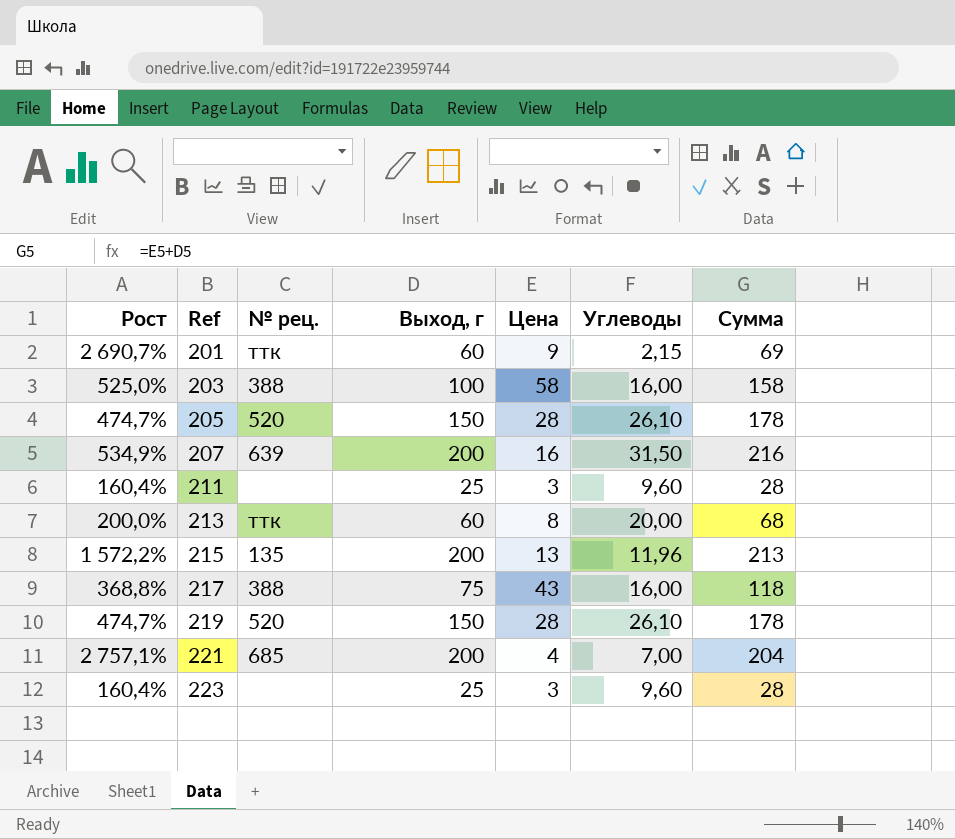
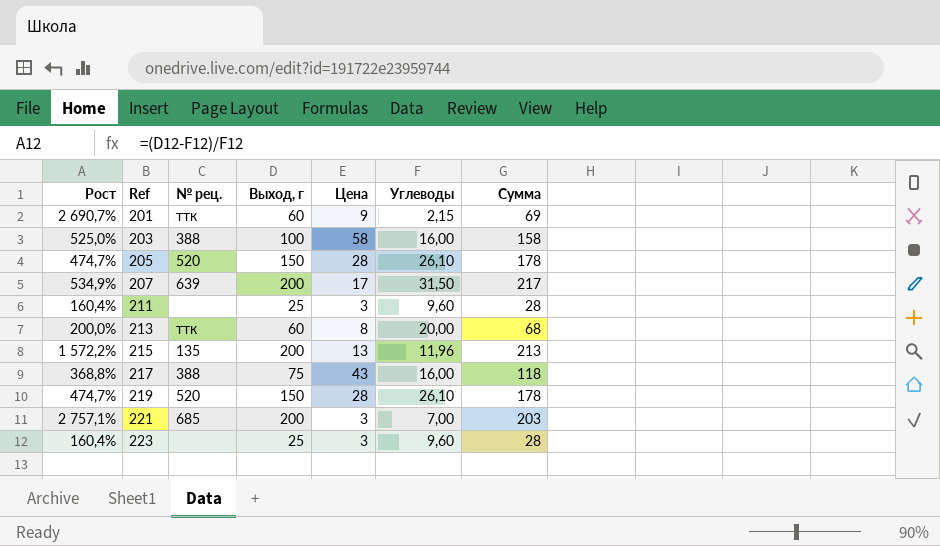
207 | Цена: 16 -> 17
207 | Сумма: 216 -> 217
221 | Цена: 4 -> 3
221 | Сумма: 204 -> 203

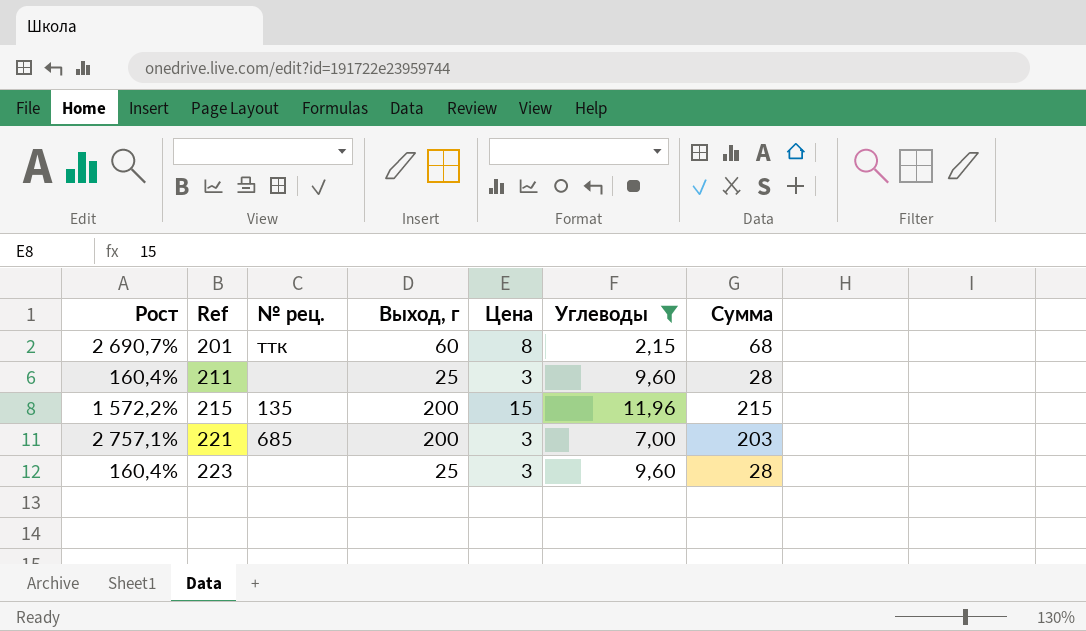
filter: none -> Углеводы <= 11,96
201 | Цена: 9 -> 8
201 | Сумма: 69 -> 68
215 | Цена: 13 -> 15
215 | Сумма: 213 -> 215

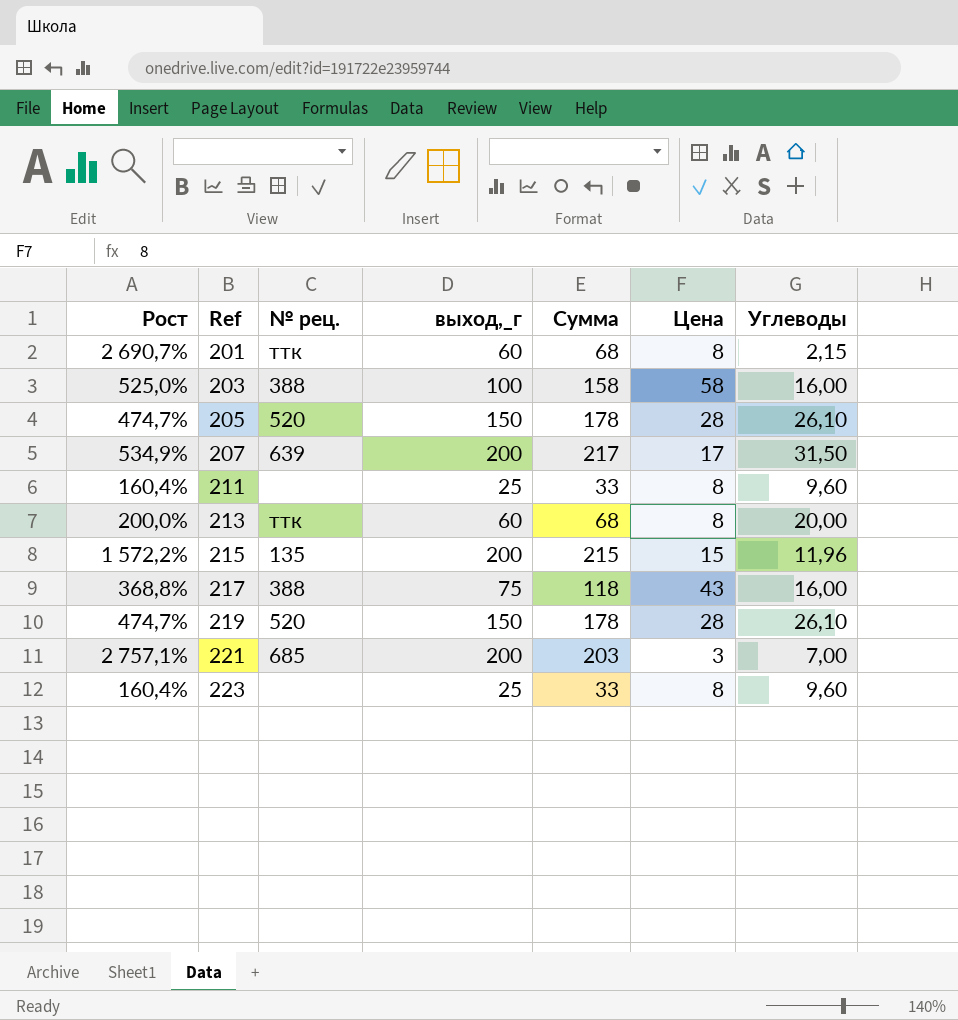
filter: Углеводы <= 11,96 -> none
column name: Выход, г -> выход,_г
column Сумма | position: 7 -> 5
211 | Сумма: 28 -> 33
211 | Цена: 3 -> 8
223 | Сумма: 28 -> 33
223 | Цена: 3 -> 8

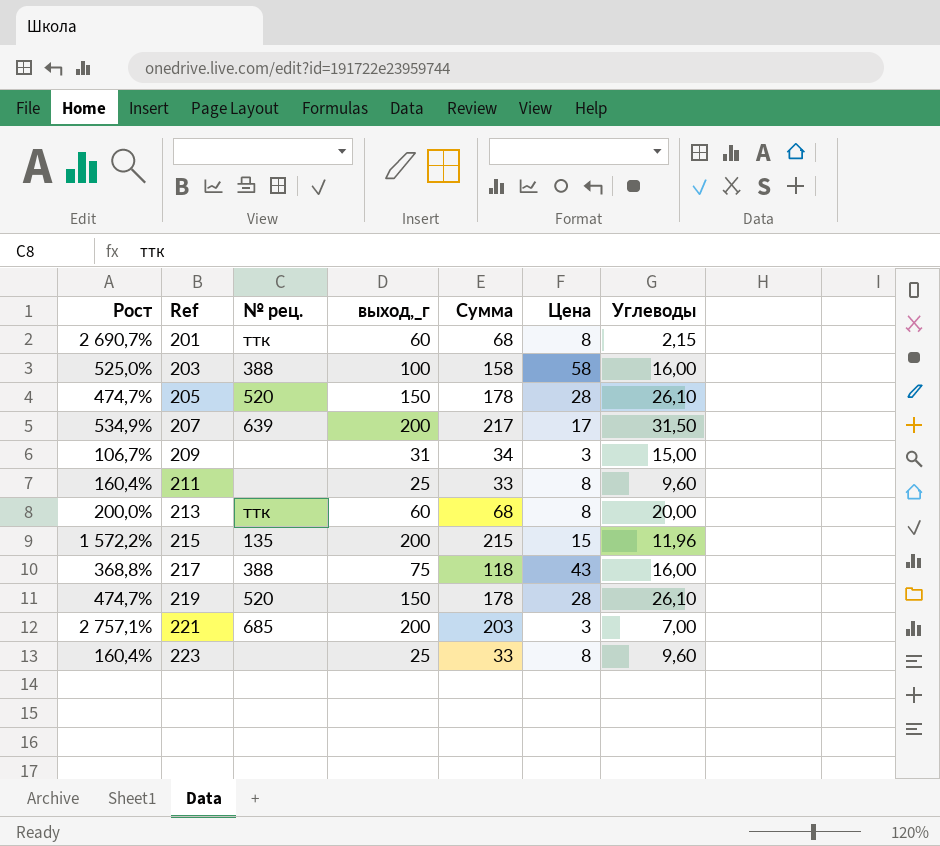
row 209: none -> 106,7% | none | 31 | 34 | 3 | 15,00

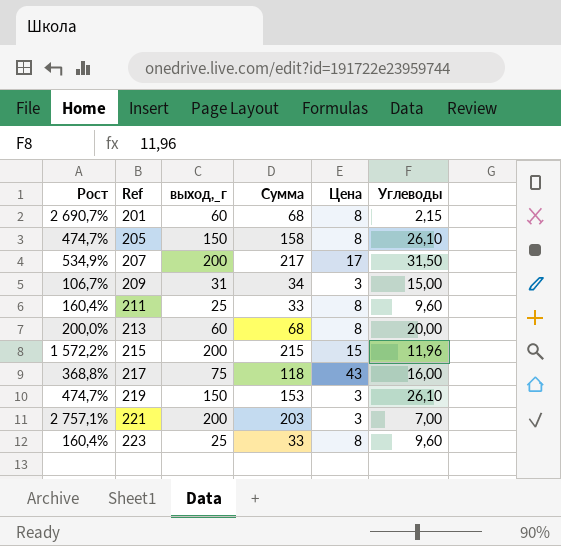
column № рец. | position: 3 -> none
row 203: 525,0% | 388 | 100 | 158 | 58 | 16,00 -> none
205 | Сумма: 178 -> 158
205 | Цена: 28 -> 8
219 | Сумма: 178 -> 153
219 | Цена: 28 -> 3

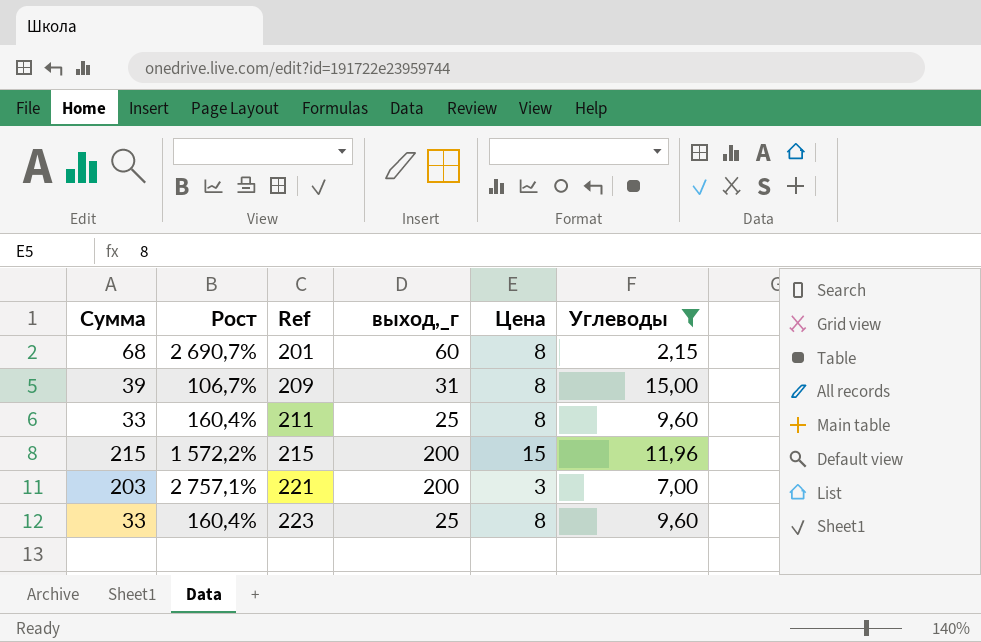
filter: none -> Углеводы <= 15,00
column Сумма | position: 4 -> 1
209 | Сумма: 34 -> 39
209 | Цена: 3 -> 8

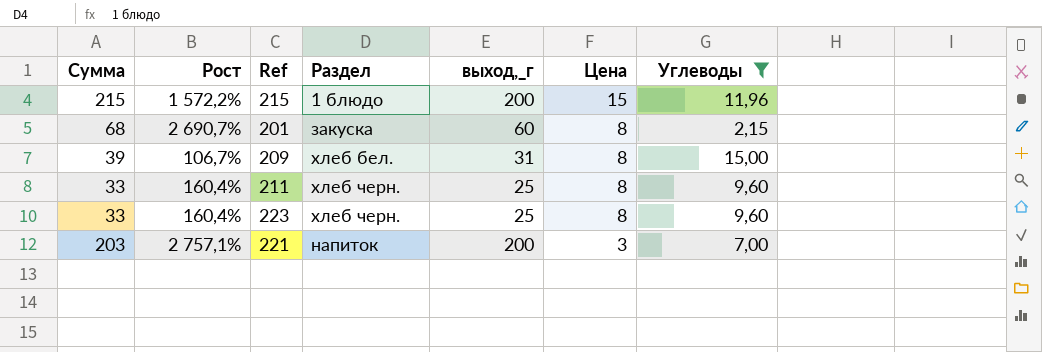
row order: Ref ascending -> Цена descending
column Раздел | position: none -> 4

